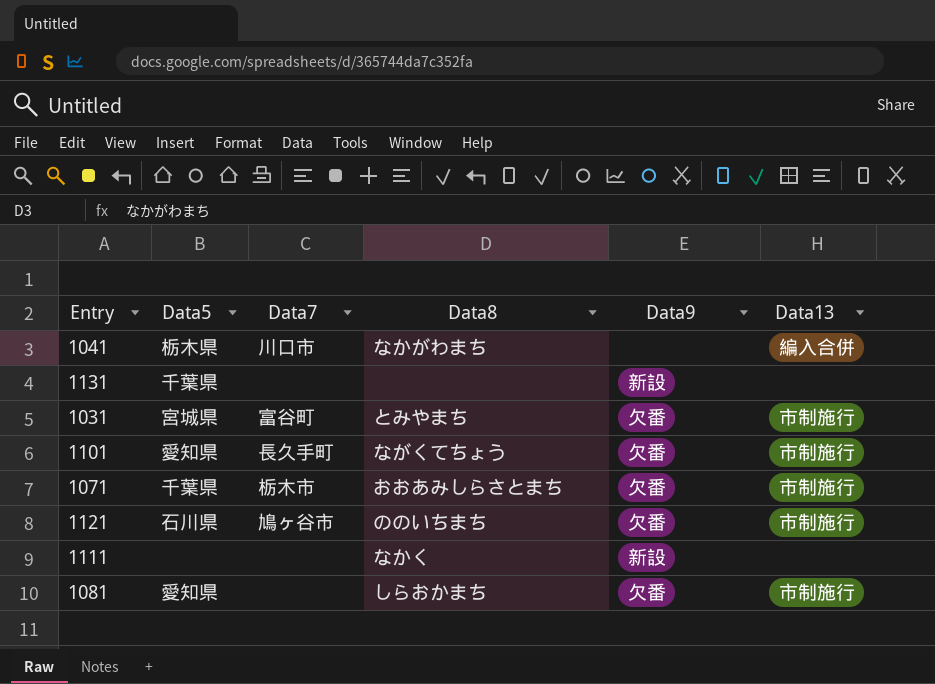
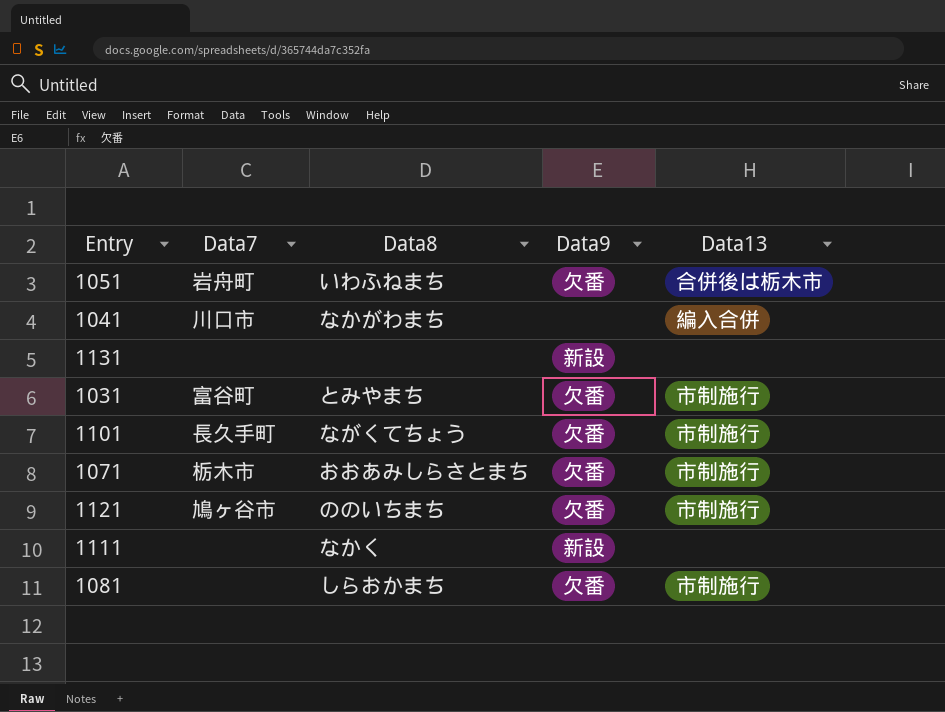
column Data5 | position: 2 -> none
row 1051: none -> 岩舟町 | いわふねまち | 欠番 | 合併後は栃木市

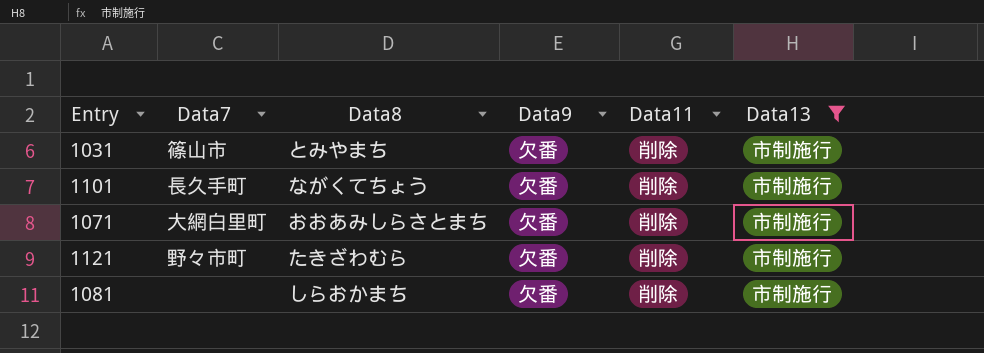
filter: none -> Data13 = 市制施行
column Data11 | position: none -> 5
1031 | Data7: 富谷町 -> 篠山市
1071 | Data7: 栃木市 -> 大網白里町
1121 | Data7: 鳩ヶ谷市 -> 野々市町
1121 | Data8: ののいちまち -> たきざわむら

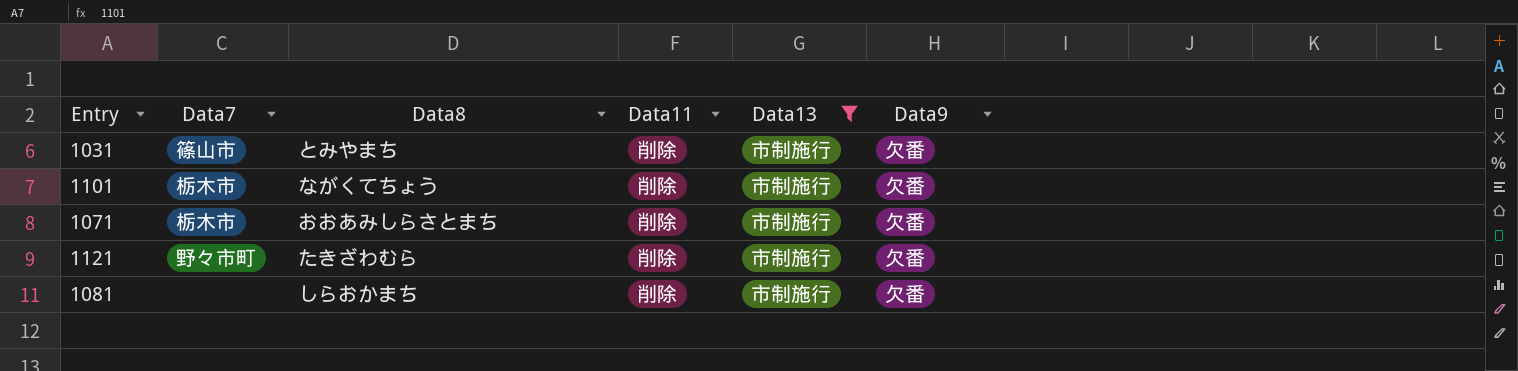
column Data9 | position: 4 -> 6
1101 | Data7: 長久手町 -> 栃木市
1071 | Data7: 大網白里町 -> 栃木市

